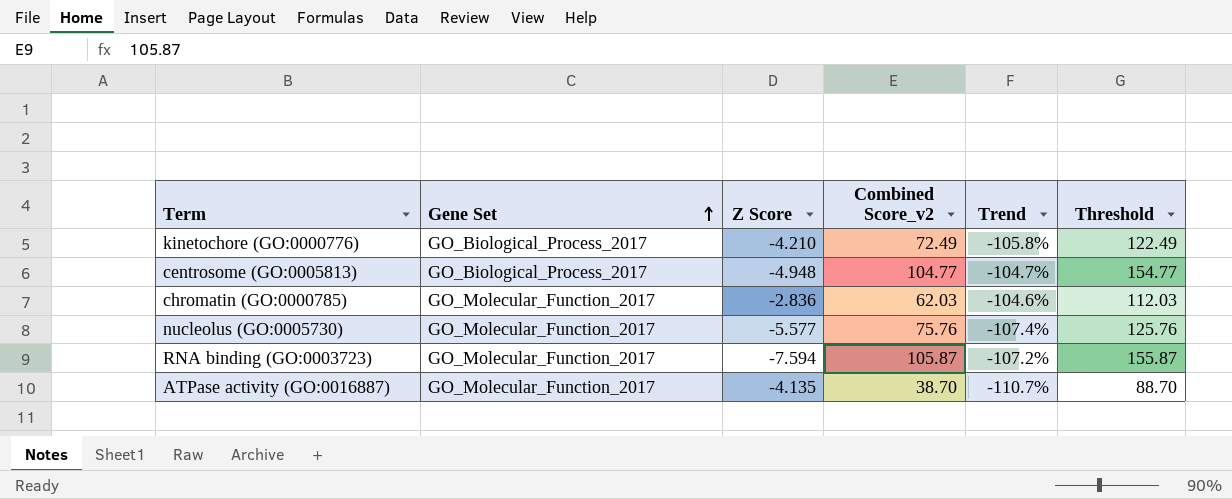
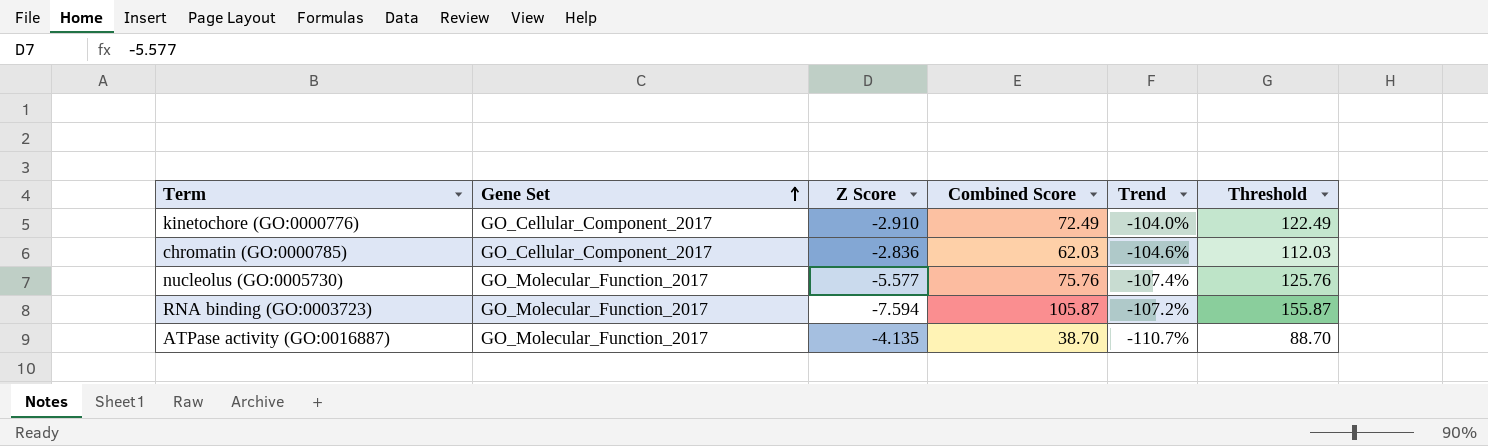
column name: Combined Score_v2 -> Combined Score
row centrosome (GO:0005813): GO_Biological_Process_2017 | -4.948 | 104.77 | -104.7% | 154.77 -> none
kinetochore (GO:0000776) | Gene Set: GO_Biological_Process_2017 -> GO_Cellular_Component_2017
kinetochore (GO:0000776) | Z Score: -4.210 -> -2.910
kinetochore (GO:0000776) | Trend: -105.8% -> -104.0%
chromatin (GO:0000785) | Gene Set: GO_Molecular_Function_2017 -> GO_Cellular_Component_2017

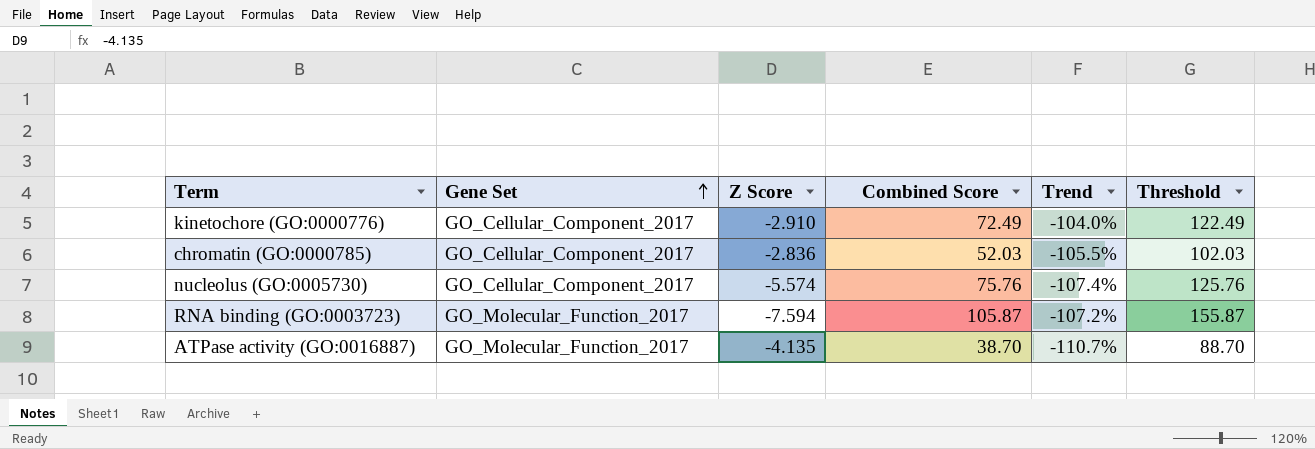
chromatin (GO:0000785) | Combined Score: 62.03 -> 52.03
chromatin (GO:0000785) | Trend: -104.6% -> -105.5%
chromatin (GO:0000785) | Threshold: 112.03 -> 102.03
nucleolus (GO:0005730) | Gene Set: GO_Molecular_Function_2017 -> GO_Cellular_Component_2017
nucleolus (GO:0005730) | Z Score: -5.577 -> -5.574

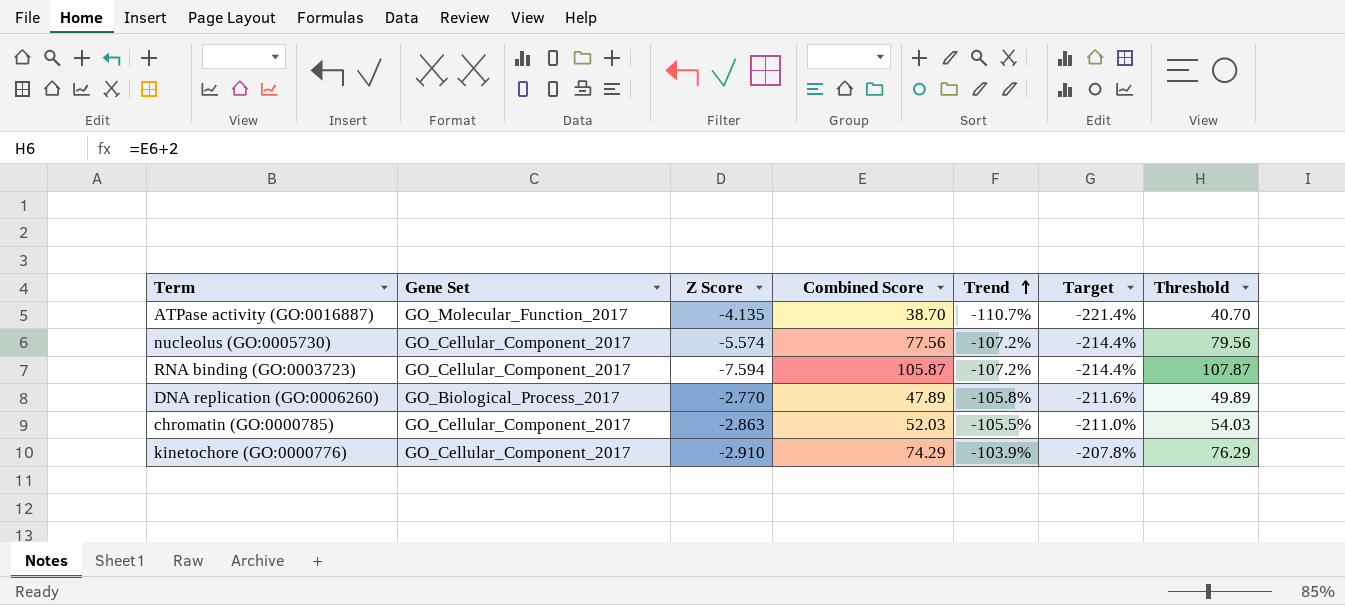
row order: Gene Set ascending -> Trend ascending
column Target | formula: none -> [Trend] * 2
column Threshold | formula: [Combined Score] + 50 -> [Combined Score] + 2
nucleolus (GO:0005730) | Combined Score: 75.76 -> 77.56
nucleolus (GO:0005730) | Trend: -107.4% -> -107.2%
RNA binding (GO:0003723) | Gene Set: GO_Molecular_Function_2017 -> GO_Cellular_Component_2017
row DNA replication (GO:0006260): none -> GO_Biological_Process_2017 | -2.770 | 47.89 | -105.8% | -211.6% | 49.89
chromatin (GO:0000785) | Z Score: -2.836 -> -2.863
kinetochore (GO:0000776) | Combined Score: 72.49 -> 74.29
kinetochore (GO:0000776) | Trend: -104.0% -> -103.9%

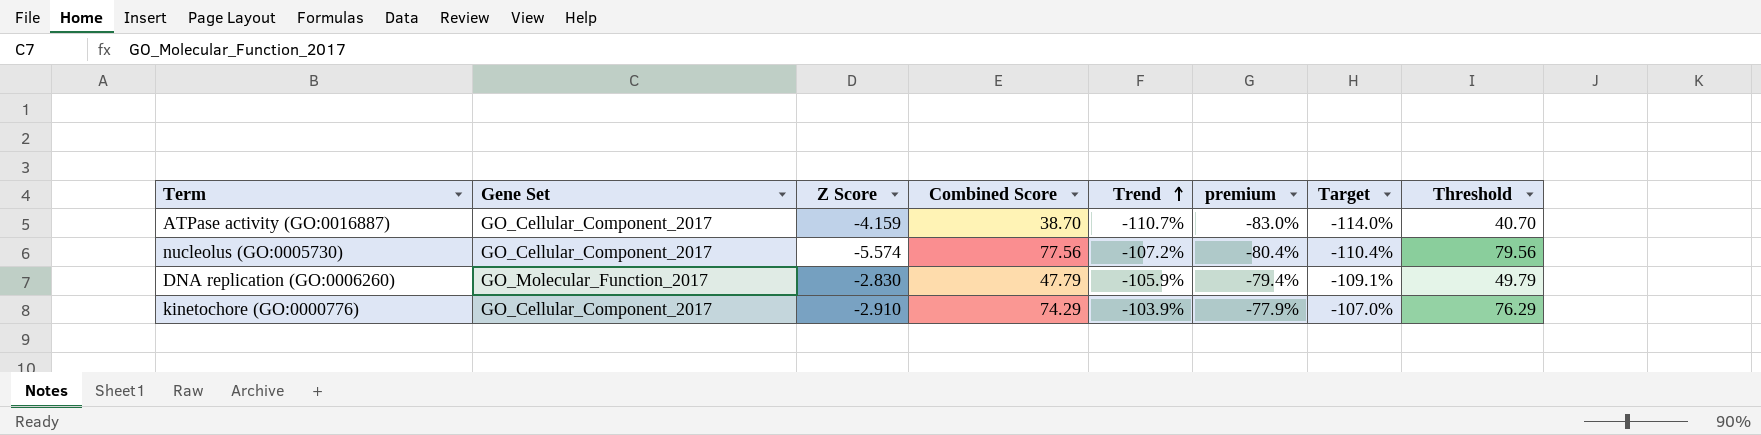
column premium | formula: none -> [Trend] * 0.75
column Target | formula: [Trend] * 2 -> [Trend] * 1.03
row RNA binding (GO:0003723): GO_Cellular_Component_2017 | -7.594 | 105.87 | -107.2% | -214.4% | 107.87 -> none
row chromatin (GO:0000785): GO_Cellular_Component_2017 | -2.863 | 52.03 | -105.5% | -211.0% | 54.03 -> none
ATPase activity (GO:0016887) | Gene Set: GO_Molecular_Function_2017 -> GO_Cellular_Component_2017
ATPase activity (GO:0016887) | Z Score: -4.135 -> -4.159
DNA replication (GO:0006260) | Gene Set: GO_Biological_Process_2017 -> GO_Molecular_Function_2017
DNA replication (GO:0006260) | Z Score: -2.770 -> -2.830
DNA replication (GO:0006260) | Combined Score: 47.89 -> 47.79
DNA replication (GO:0006260) | Trend: -105.8% -> -105.9%
DNA replication (GO:0006260) | Threshold: 49.89 -> 49.79

